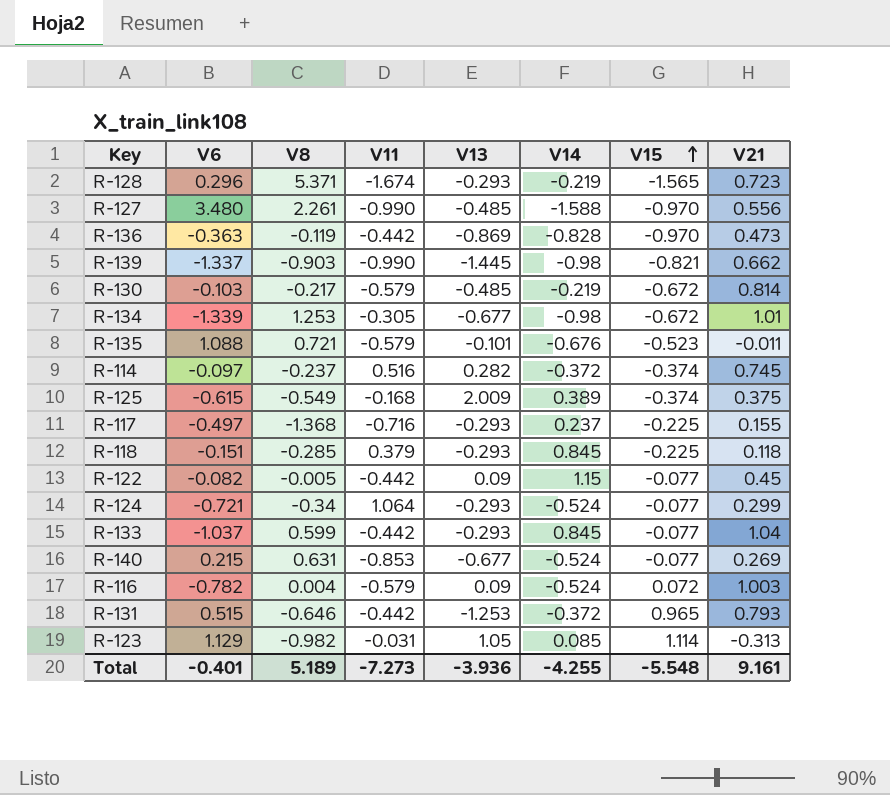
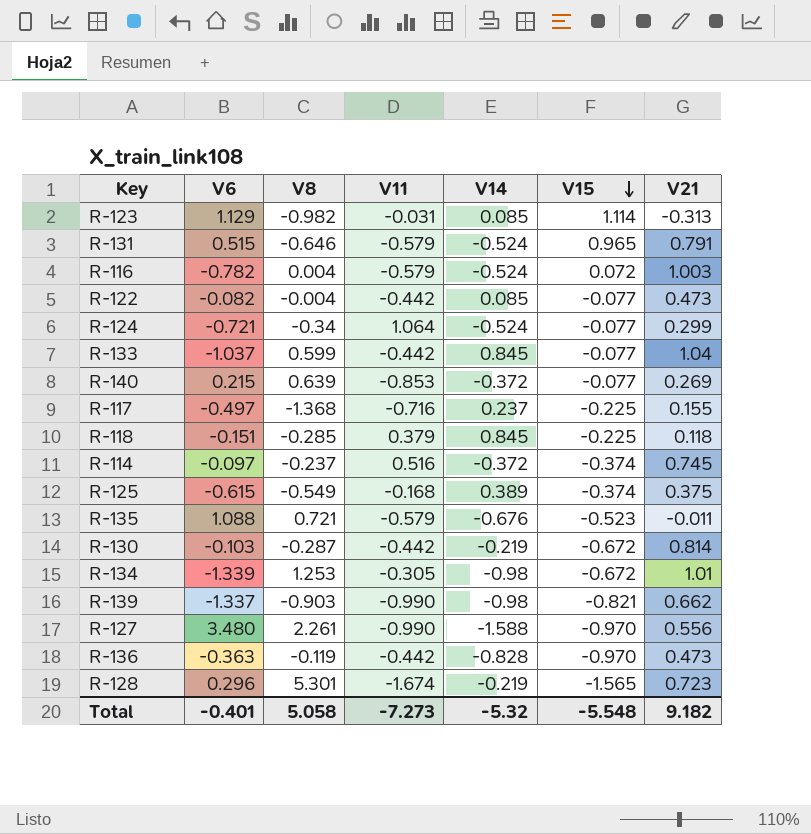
row order: V15 ascending -> V15 descending
column V13 | position: 5 -> none
R-131 | V11: -0.442 -> -0.579
R-131 | V14: -0.372 -> -0.524
R-131 | V21: 0.793 -> 0.791
R-122 | V8: -0.005 -> -0.004
R-122 | V14: 1.15 -> 0.085
R-122 | V21: 0.45 -> 0.473
R-140 | V8: 0.631 -> 0.639
R-140 | V14: -0.524 -> -0.372
R-130 | V8: -0.217 -> -0.287
R-130 | V11: -0.579 -> -0.442
R-128 | V8: 5.371 -> 5.301
Total | V8: 5.189 -> 5.058
Total | V14: -4.255 -> -5.32
Total | V21: 9.161 -> 9.182

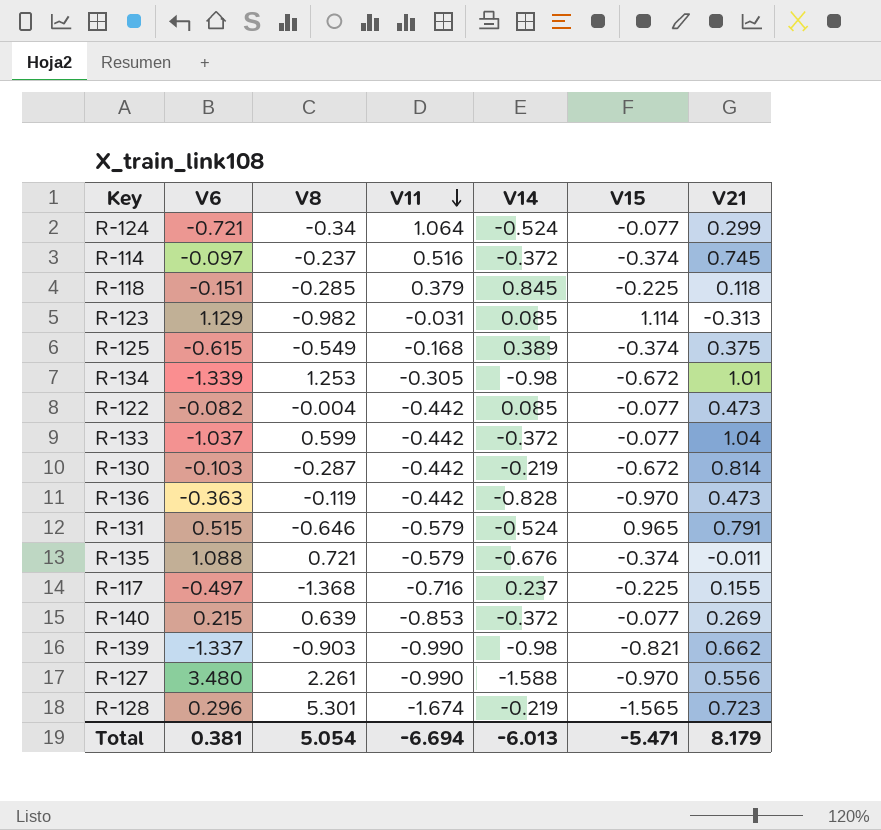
row order: V15 descending -> V11 descending
row R-116: -0.782 | 0.004 | -0.579 | -0.524 | 0.072 | 1.003 -> none
R-133 | V14: 0.845 -> -0.372
R-135 | V15: -0.523 -> -0.374
Total | V6: -0.401 -> 0.381
Total | V8: 5.058 -> 5.054
Total | V11: -7.273 -> -6.694
Total | V14: -5.32 -> -6.013
Total | V15: -5.548 -> -5.471
Total | V21: 9.182 -> 8.179

